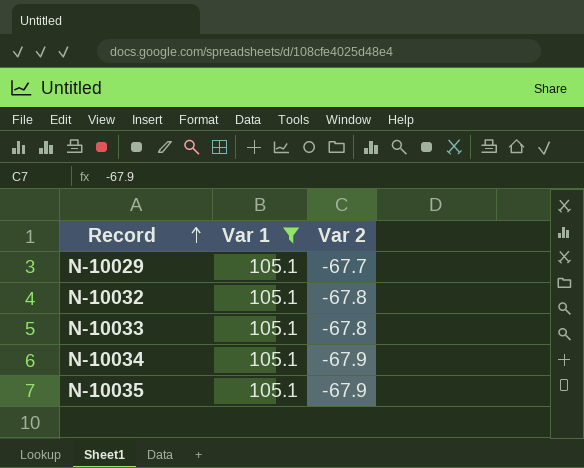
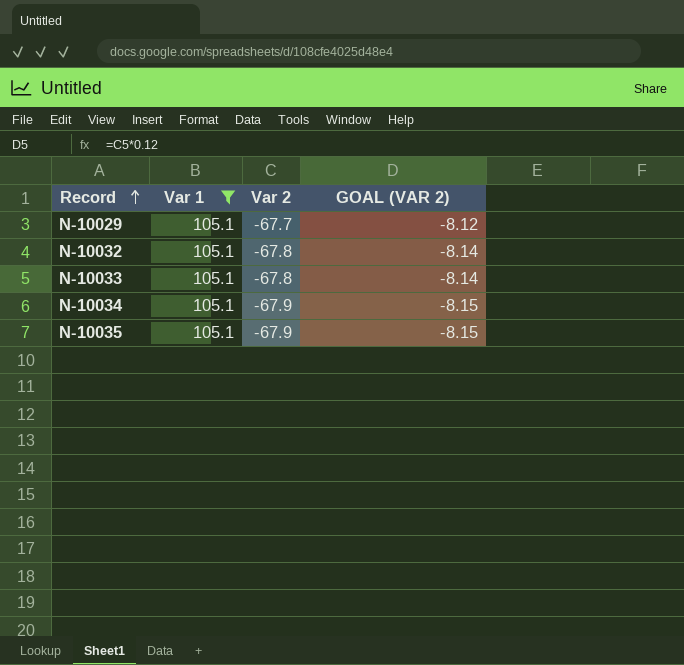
column GOAL (VAR 2) | formula: none -> [Var 2] * 0.12

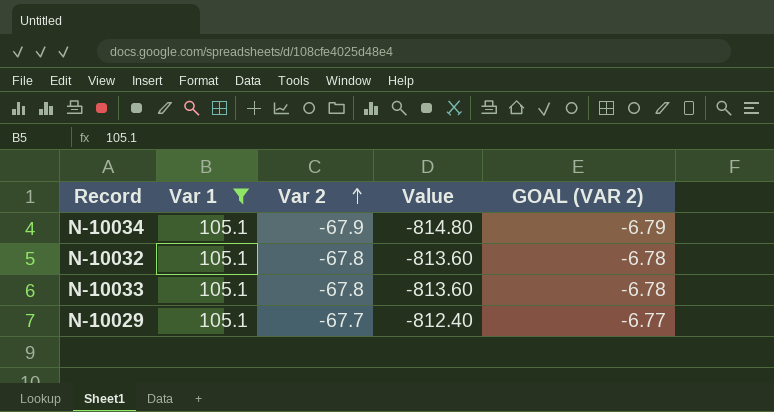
row order: Record ascending -> Var 2 ascending
column Value | formula: none -> [Var 2] * 12
column GOAL (VAR 2) | formula: [Var 2] * 0.12 -> [Var 2] * 0.1
row N-10035: 105.1 | -67.9 | -8.15 -> none

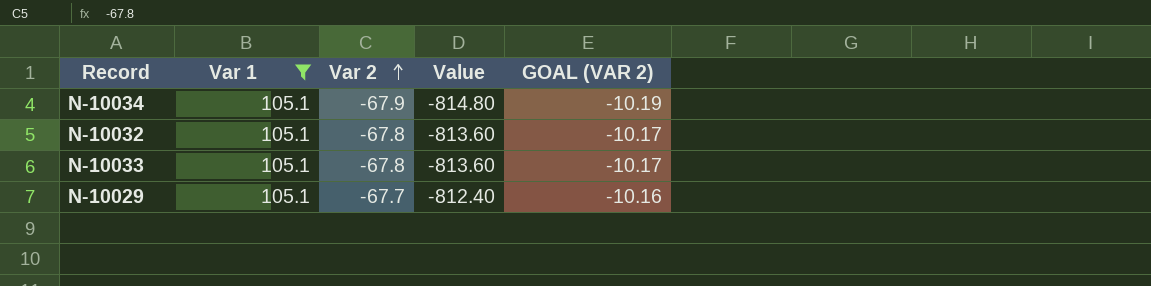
column GOAL (VAR 2) | formula: [Var 2] * 0.1 -> [Var 2] * 0.15

